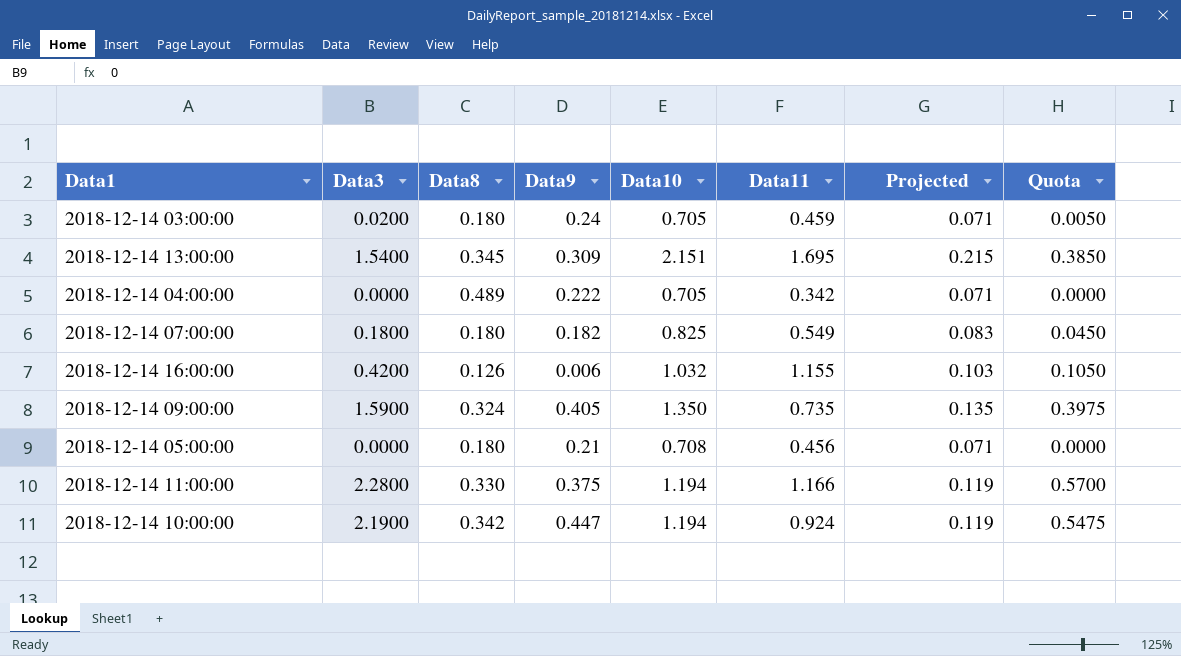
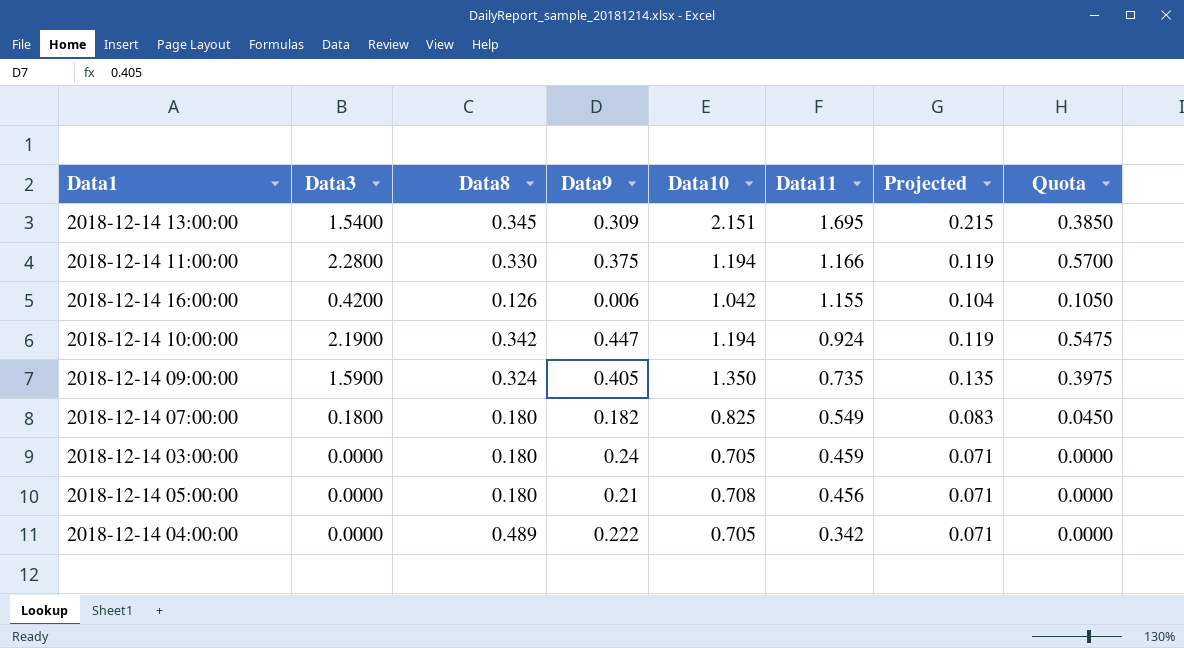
row order: none -> Data11 descending
2018-12-14 16:00:00 | Data10: 1.032 -> 1.042
2018-12-14 16:00:00 | Projected: 0.103 -> 0.104
2018-12-14 03:00:00 | Data3: 0.0200 -> 0.0000
2018-12-14 03:00:00 | Quota: 0.0050 -> 0.0000

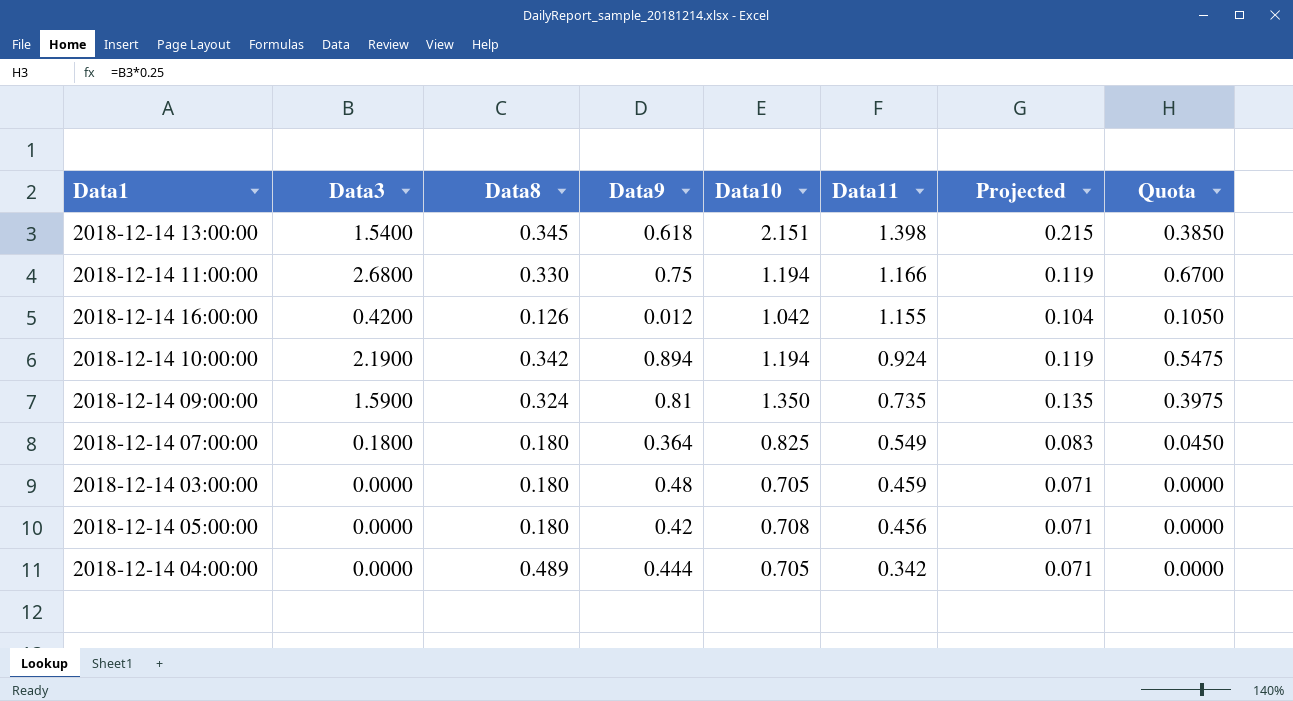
2018-12-14 13:00:00 | Data9: 0.309 -> 0.618
2018-12-14 13:00:00 | Data11: 1.695 -> 1.398
2018-12-14 11:00:00 | Data3: 2.2800 -> 2.6800
2018-12-14 11:00:00 | Data9: 0.375 -> 0.75
2018-12-14 11:00:00 | Quota: 0.5700 -> 0.6700
2018-12-14 16:00:00 | Data9: 0.006 -> 0.012
2018-12-14 10:00:00 | Data9: 0.447 -> 0.894
2018-12-14 09:00:00 | Data9: 0.405 -> 0.81
2018-12-14 07:00:00 | Data9: 0.182 -> 0.364
2018-12-14 03:00:00 | Data9: 0.24 -> 0.48
2018-12-14 05:00:00 | Data9: 0.21 -> 0.42
2018-12-14 04:00:00 | Data9: 0.222 -> 0.444

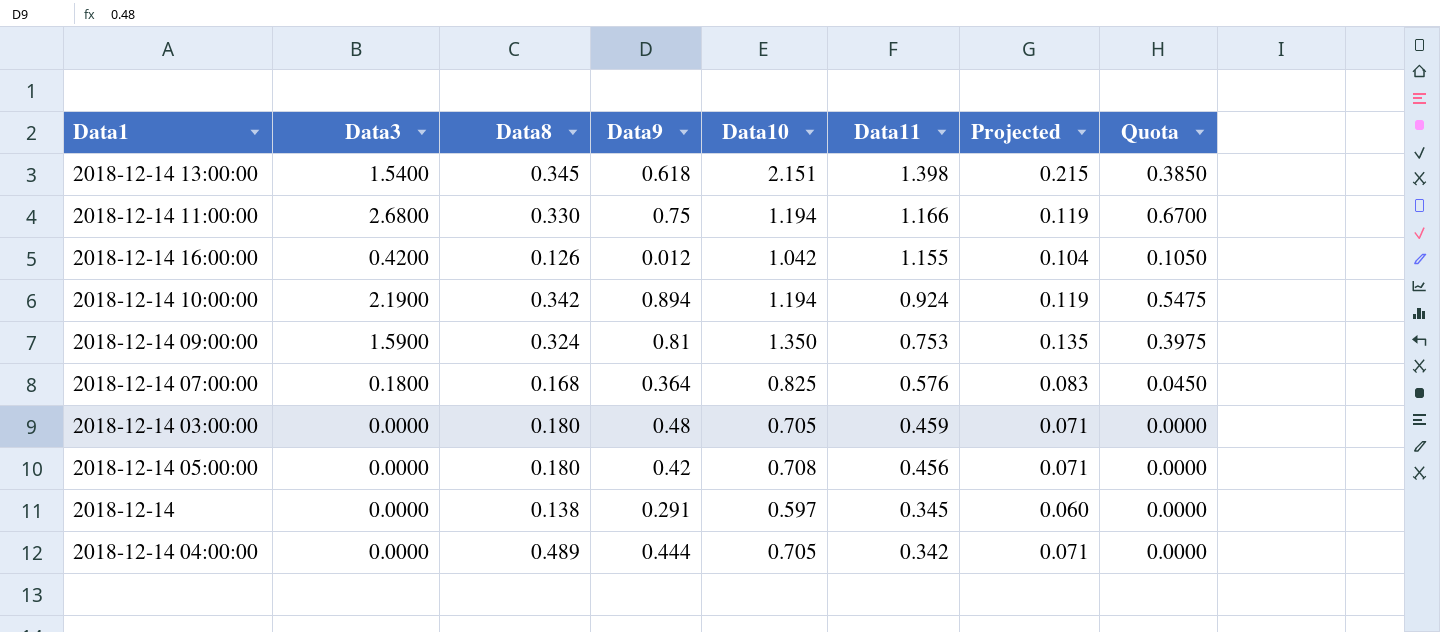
2018-12-14 09:00:00 | Data11: 0.735 -> 0.753
2018-12-14 07:00:00 | Data8: 0.180 -> 0.168
2018-12-14 07:00:00 | Data11: 0.549 -> 0.576
row 2018-12-14: none -> 0.0000 | 0.138 | 0.291 | 0.597 | 0.345 | 0.060 | 0.0000

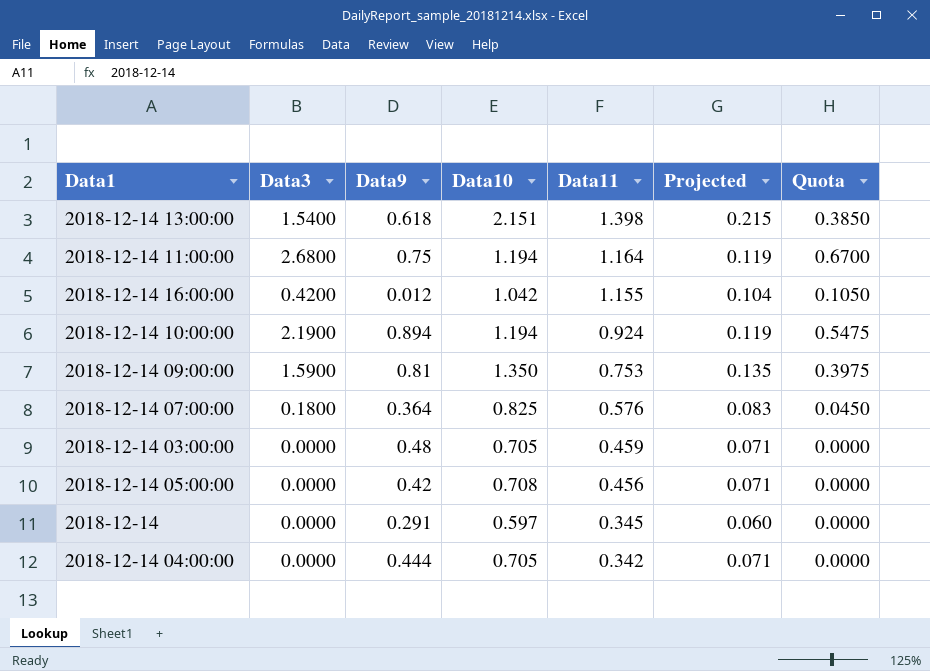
column Data8 | position: 3 -> none
2018-12-14 11:00:00 | Data11: 1.166 -> 1.164

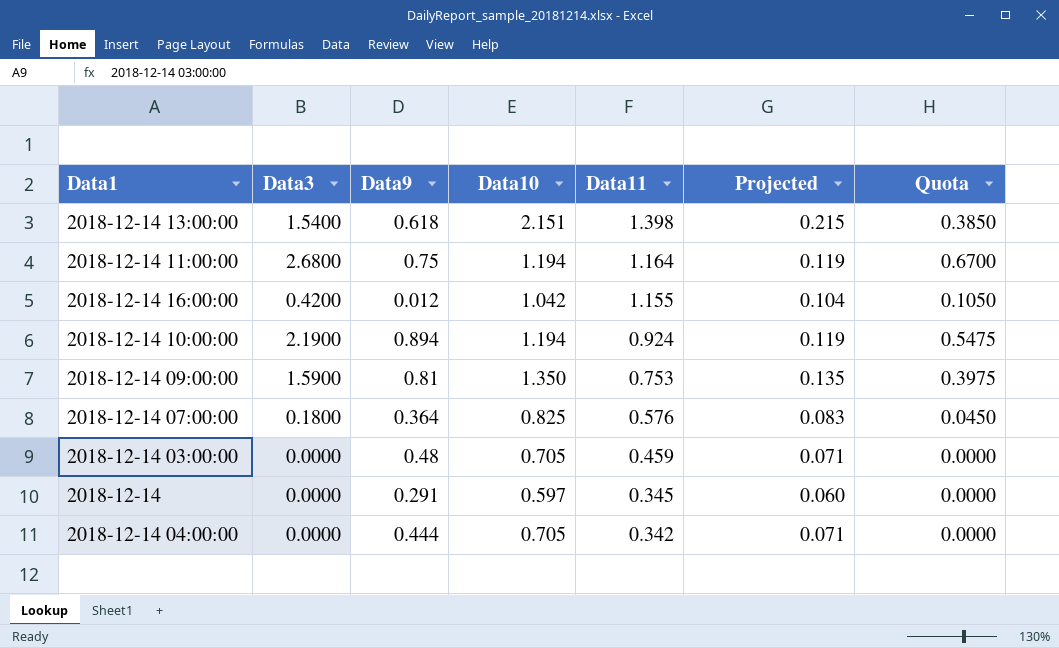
row 2018-12-14 05:00:00: 0.0000 | 0.42 | 0.708 | 0.456 | 0.071 | 0.0000 -> none

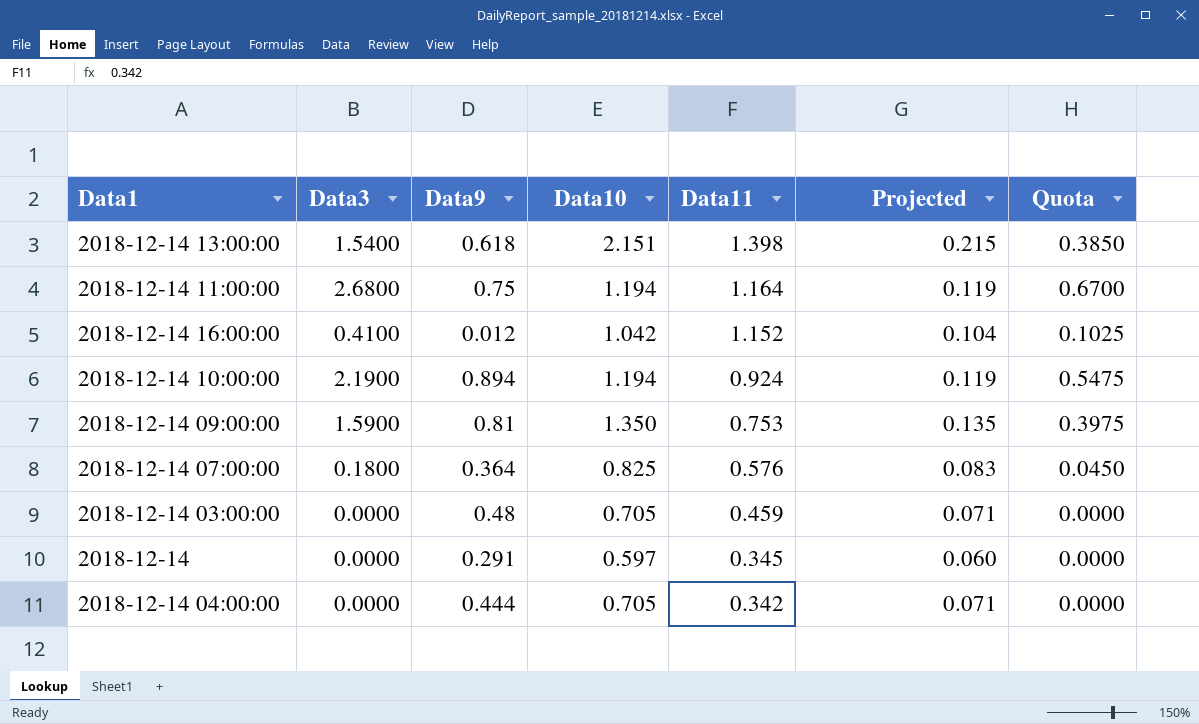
2018-12-14 16:00:00 | Data3: 0.4200 -> 0.4100
2018-12-14 16:00:00 | Data11: 1.155 -> 1.152
2018-12-14 16:00:00 | Quota: 0.1050 -> 0.1025

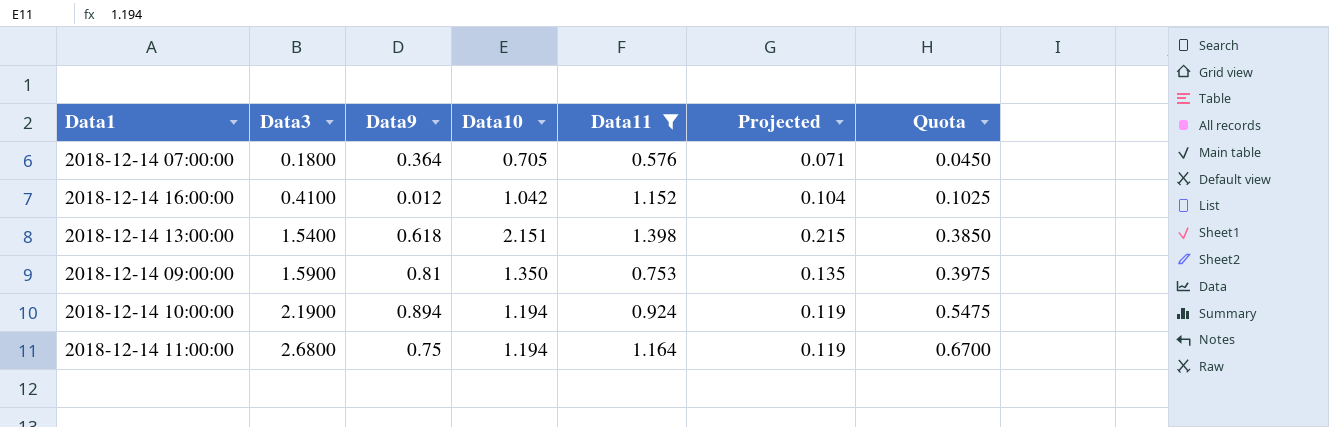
filter: none -> Data11 >= 0.576
row order: Data11 descending -> Data3 ascending
2018-12-14 07:00:00 | Data10: 0.825 -> 0.705
2018-12-14 07:00:00 | Projected: 0.083 -> 0.071

